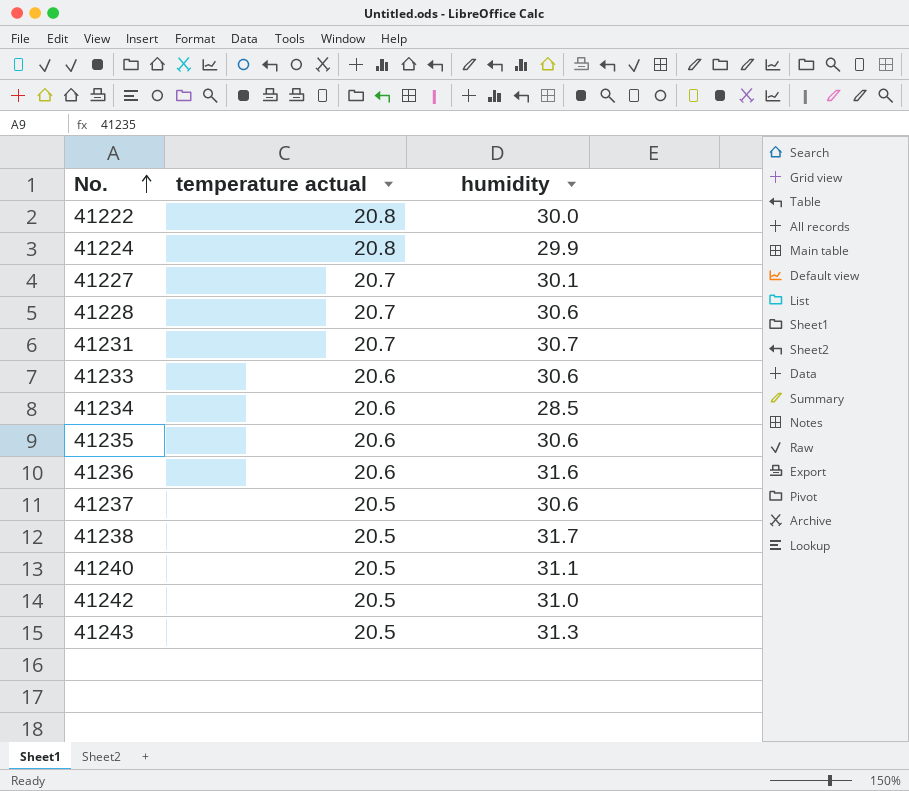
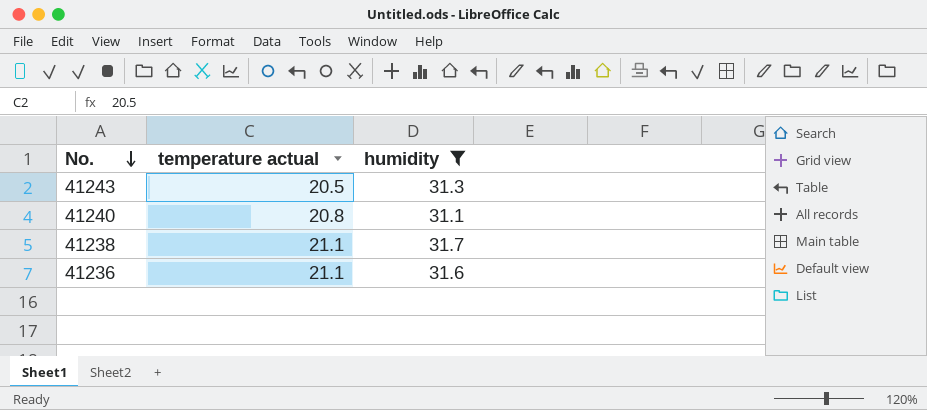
filter: none -> humidity >= 31.1
row order: No. ascending -> No. descending
41240 | temperature actual: 20.5 -> 20.8
41238 | temperature actual: 20.5 -> 21.1
41236 | temperature actual: 20.6 -> 21.1

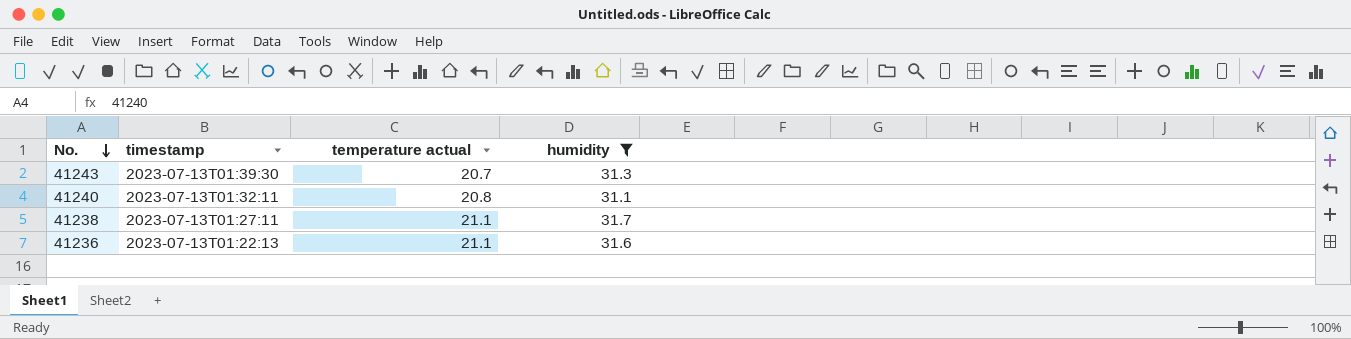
column timestamp | position: none -> 2
41243 | temperature actual: 20.5 -> 20.7

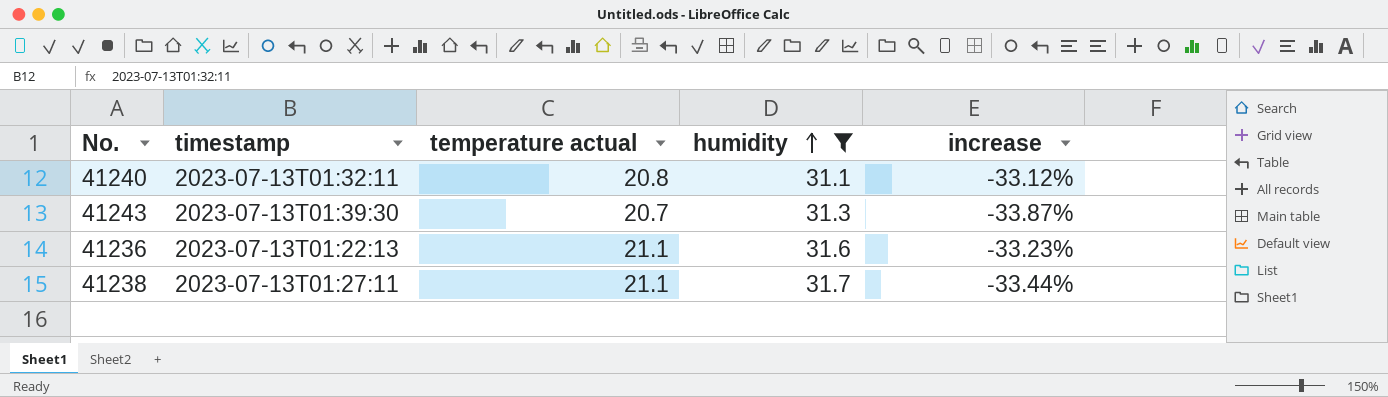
row order: No. descending -> humidity ascending
column increase | formula: none -> ([temperature actual] - [humidity]) / [humidity]

